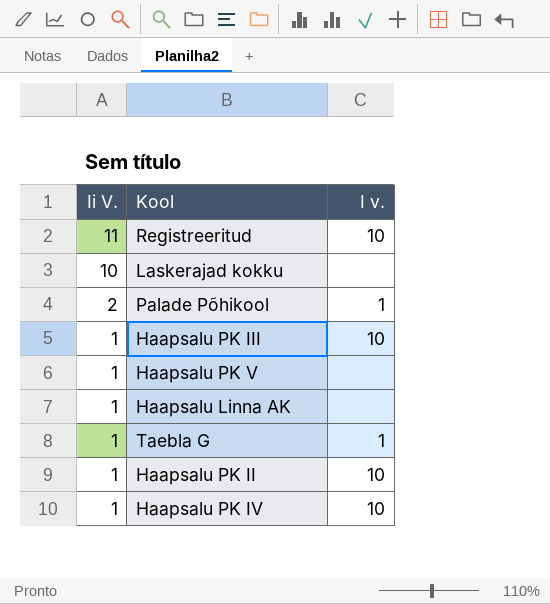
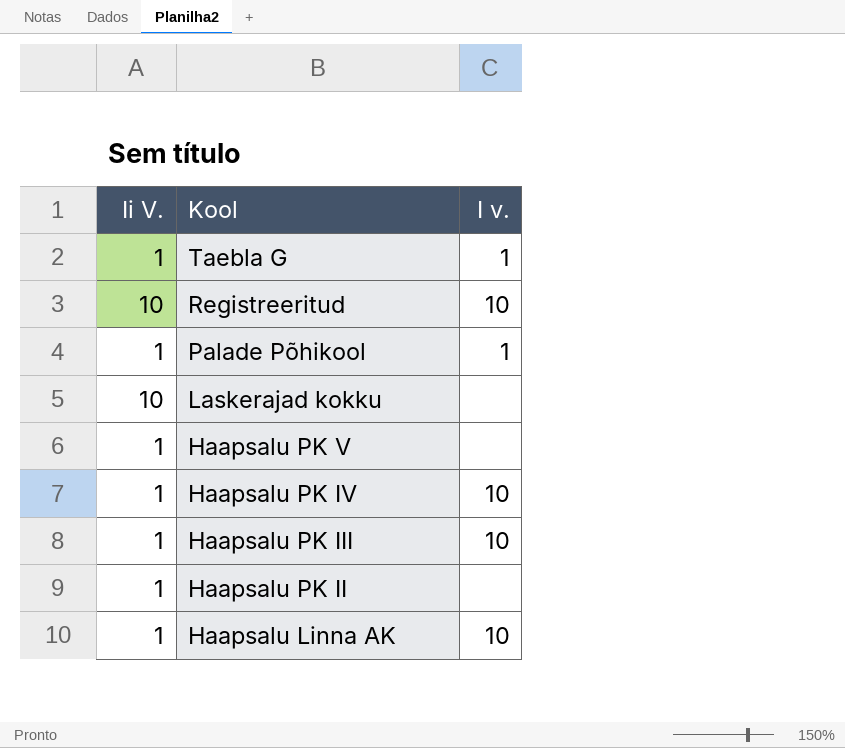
row order: Ii V. descending -> Kool descending
Registreeritud | Ii V.: 11 -> 10
Palade Põhikool | Ii V.: 2 -> 1
Haapsalu PK II | I v.: 10 -> none
Haapsalu Linna AK | I v.: none -> 10

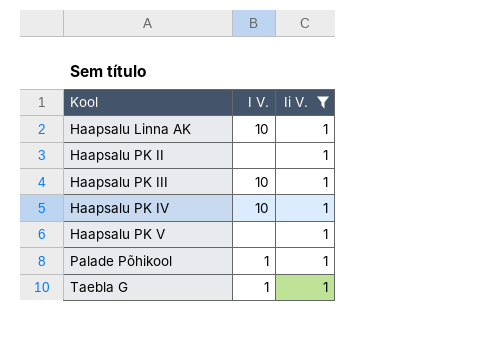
filter: none -> Ii V. = 1
row order: Kool descending -> Kool ascending
column name: I v. -> I V.
column Ii V. | position: 1 -> 3

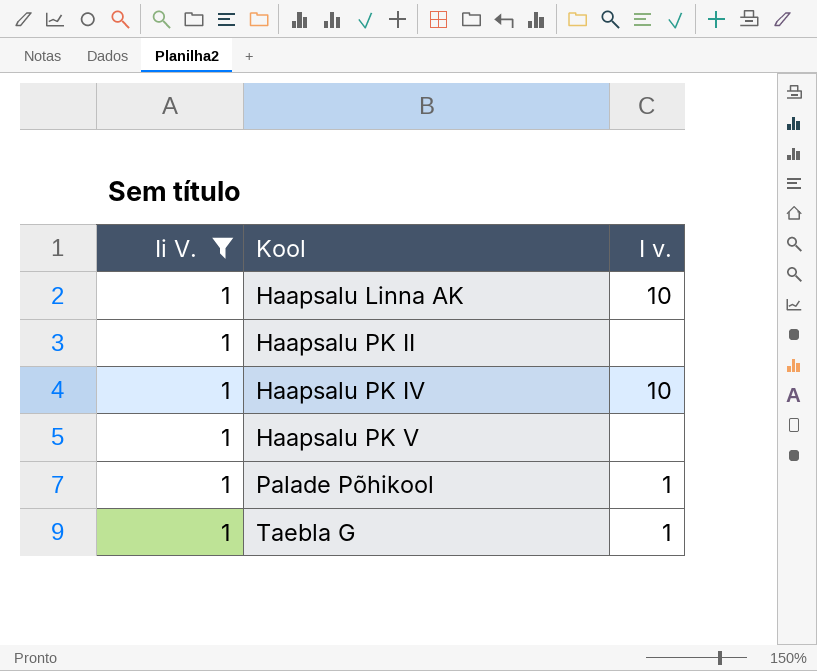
column Ii V. | position: 3 -> 1
column name: I V. -> I v.
row Haapsalu PK III: 10 | 1 -> none

